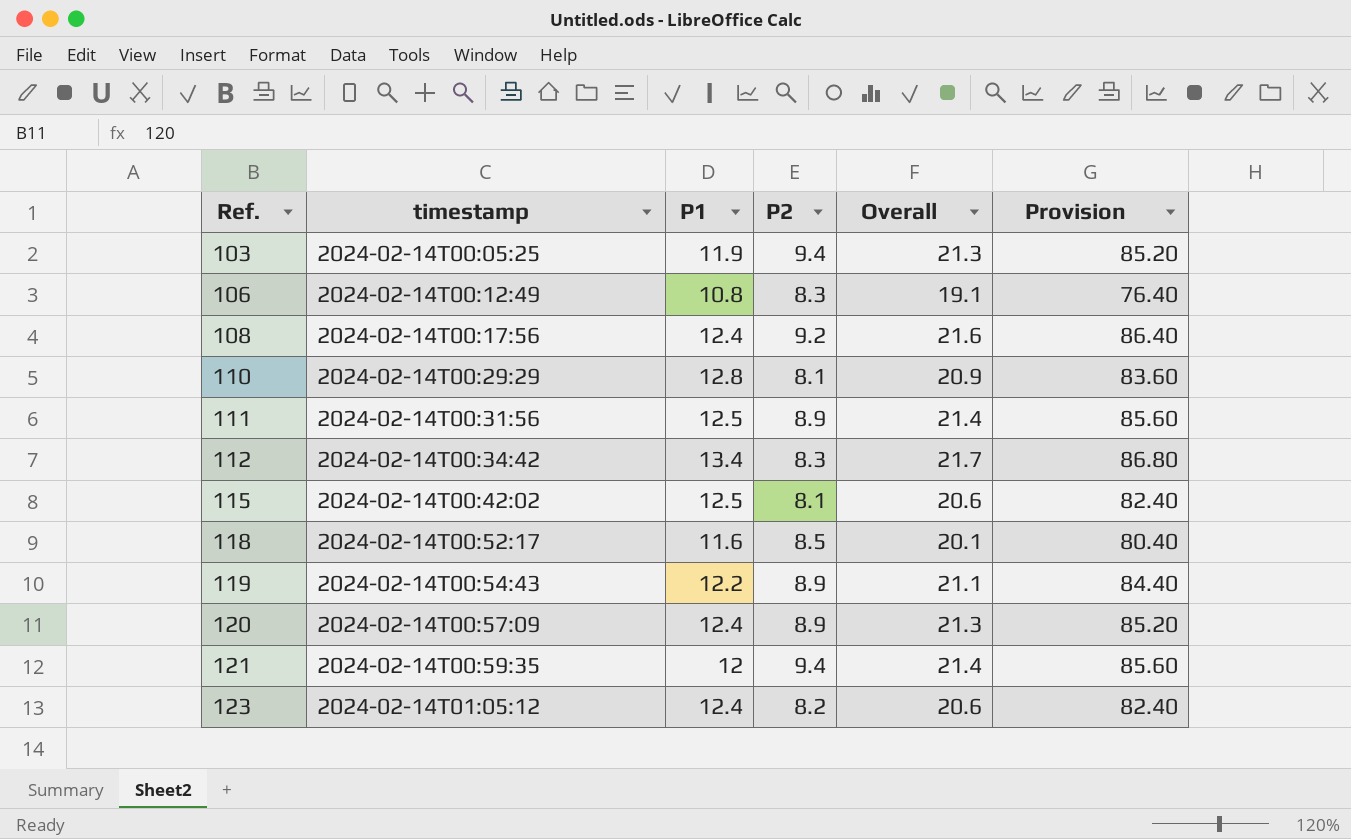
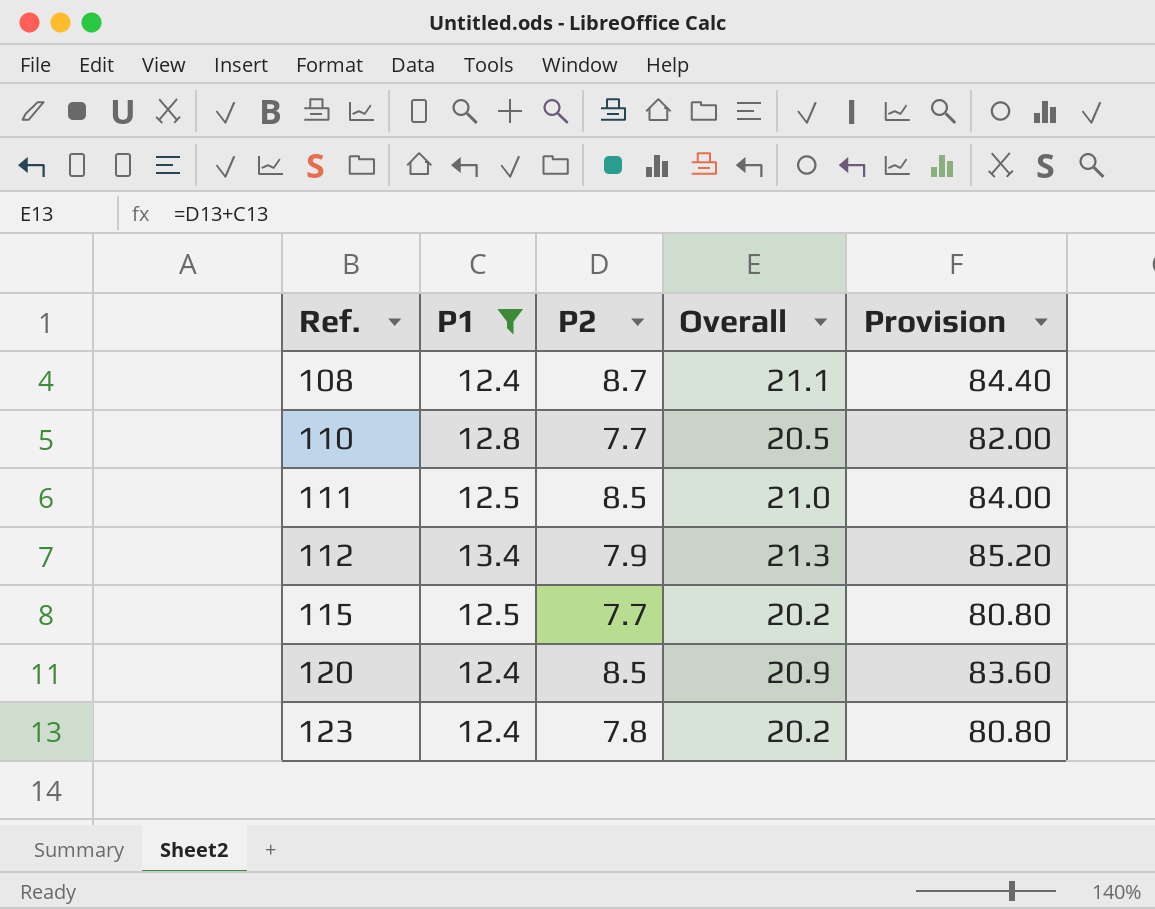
filter: none -> P1 >= 12.4
column timestamp | position: 2 -> none
108 | P2: 9.2 -> 8.7
108 | Overall: 21.6 -> 21.1
108 | Provision: 86.40 -> 84.40
110 | P2: 8.1 -> 7.7
110 | Overall: 20.9 -> 20.5
110 | Provision: 83.60 -> 82.00
111 | P2: 8.9 -> 8.5
111 | Overall: 21.4 -> 21.0
111 | Provision: 85.60 -> 84.00
112 | P2: 8.3 -> 7.9
112 | Overall: 21.7 -> 21.3
112 | Provision: 86.80 -> 85.20
115 | P2: 8.1 -> 7.7
115 | Overall: 20.6 -> 20.2
115 | Provision: 82.40 -> 80.80
120 | P2: 8.9 -> 8.5
120 | Overall: 21.3 -> 20.9
120 | Provision: 85.20 -> 83.60
123 | P2: 8.2 -> 7.8
123 | Overall: 20.6 -> 20.2
123 | Provision: 82.40 -> 80.80

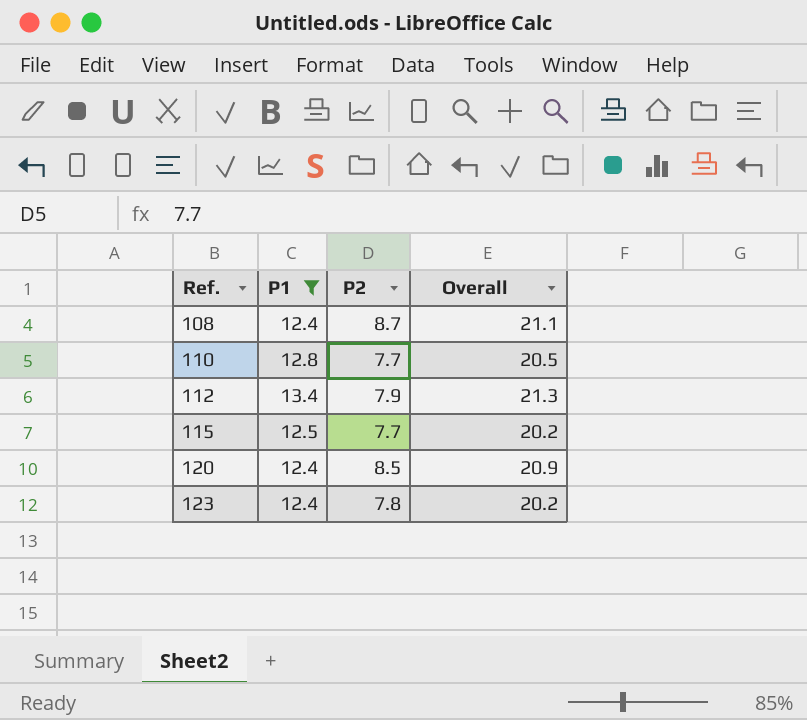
column Provision | formula: [Overall] * 4 -> none
row 111: 12.5 | 8.5 | 21.0 | 84.00 -> none

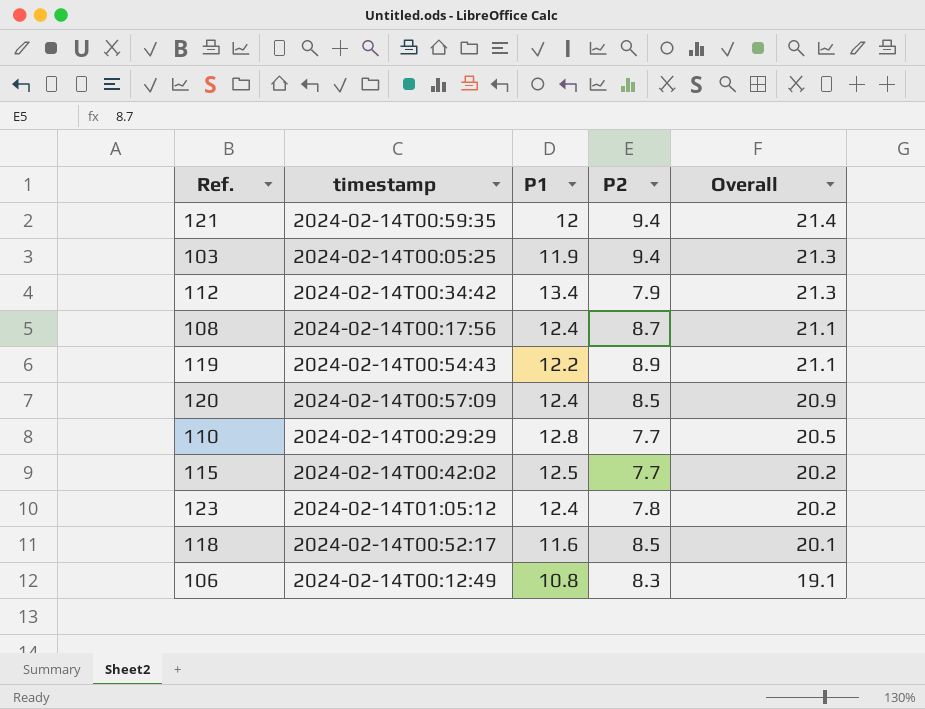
filter: P1 >= 12.4 -> none
row order: Ref. ascending -> Overall descending
column timestamp | position: none -> 2

